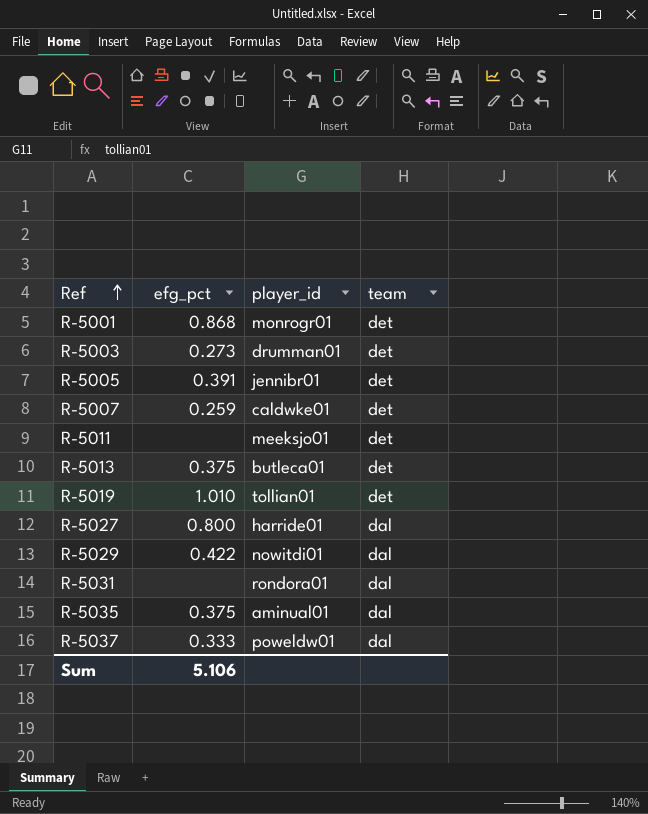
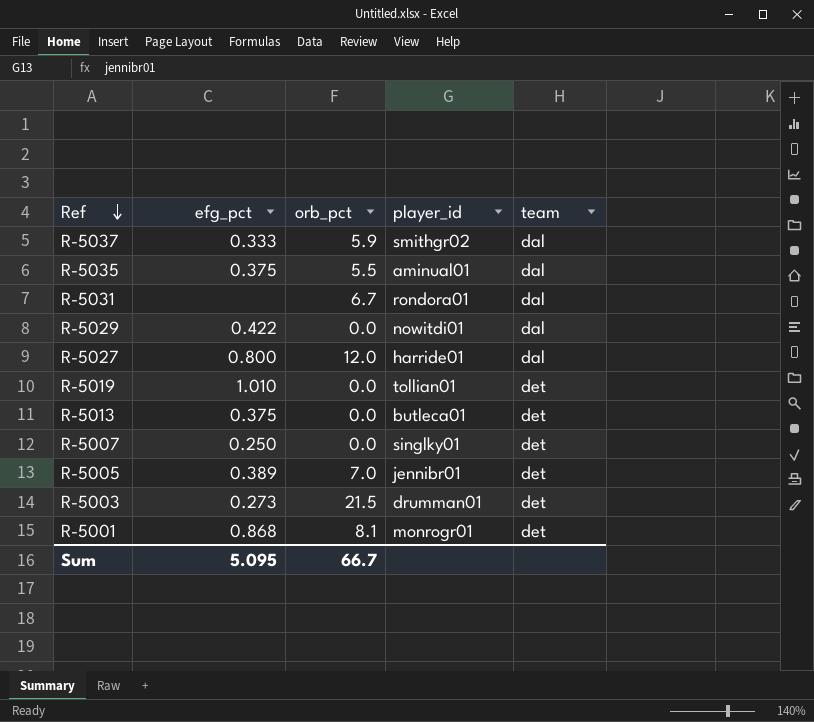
row order: Ref ascending -> Ref descending
column orb_pct | position: none -> 3
row R-5011: none | meeksjo01 | det -> none
R-5037 | player_id: poweldw01 -> smithgr02
R-5007 | efg_pct: 0.259 -> 0.250
R-5007 | player_id: caldwke01 -> singlky01
R-5005 | efg_pct: 0.391 -> 0.389
Sum | efg_pct: 5.106 -> 5.095

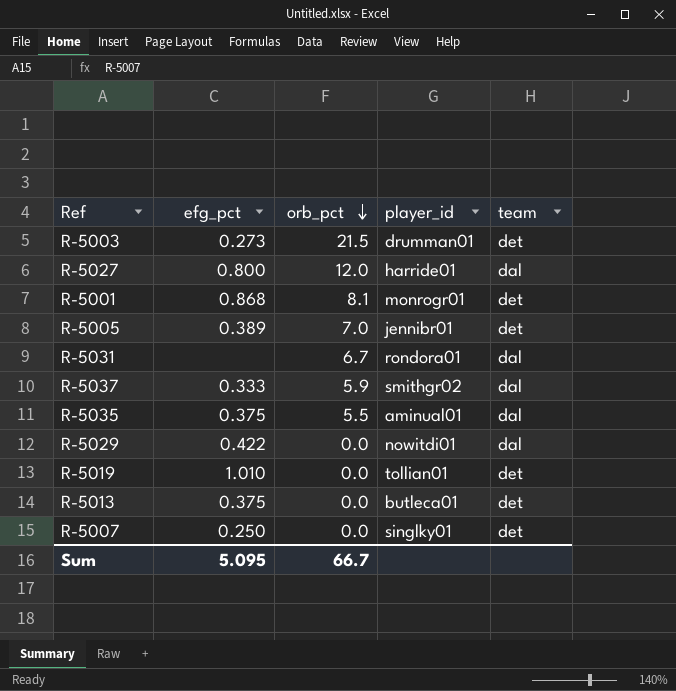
row order: Ref descending -> orb_pct descending

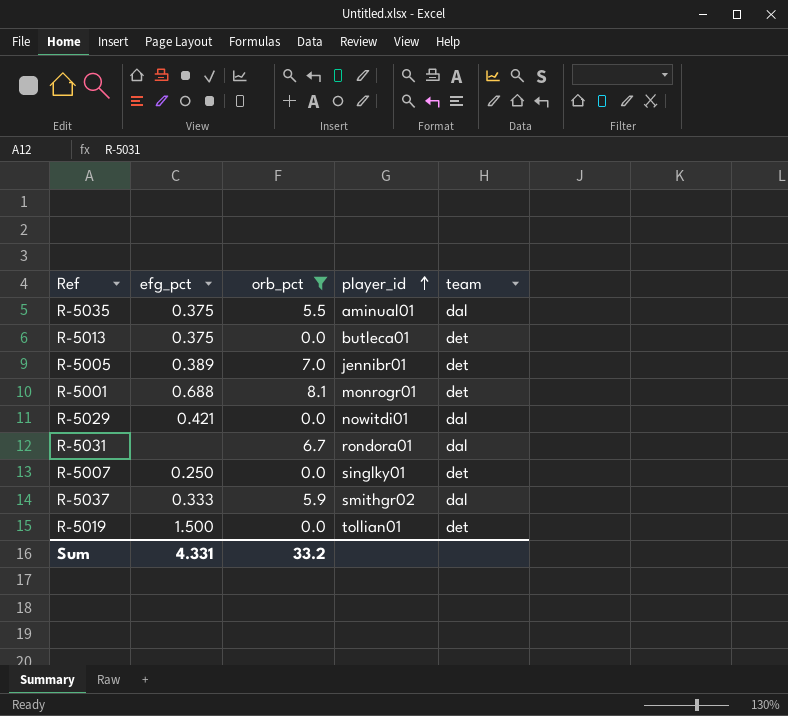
filter: none -> orb_pct <= 8.1
row order: orb_pct descending -> player_id ascending
R-5001 | efg_pct: 0.868 -> 0.688
R-5029 | efg_pct: 0.422 -> 0.421
R-5019 | efg_pct: 1.010 -> 1.500
Sum | efg_pct: 5.095 -> 4.331
Sum | orb_pct: 66.7 -> 33.2

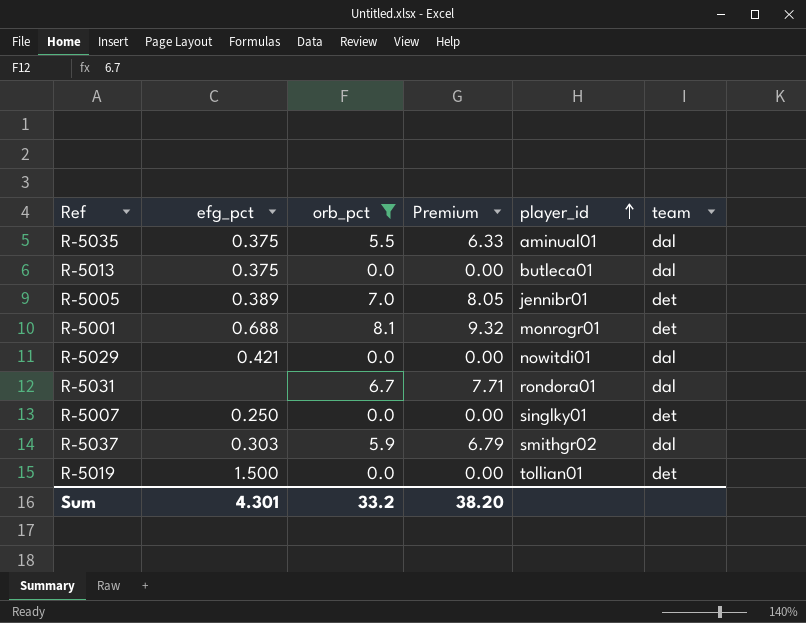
column Premium | formula: none -> [orb_pct] * 1.15
R-5013 | team: det -> dal
R-5037 | efg_pct: 0.333 -> 0.303
Sum | efg_pct: 4.331 -> 4.301

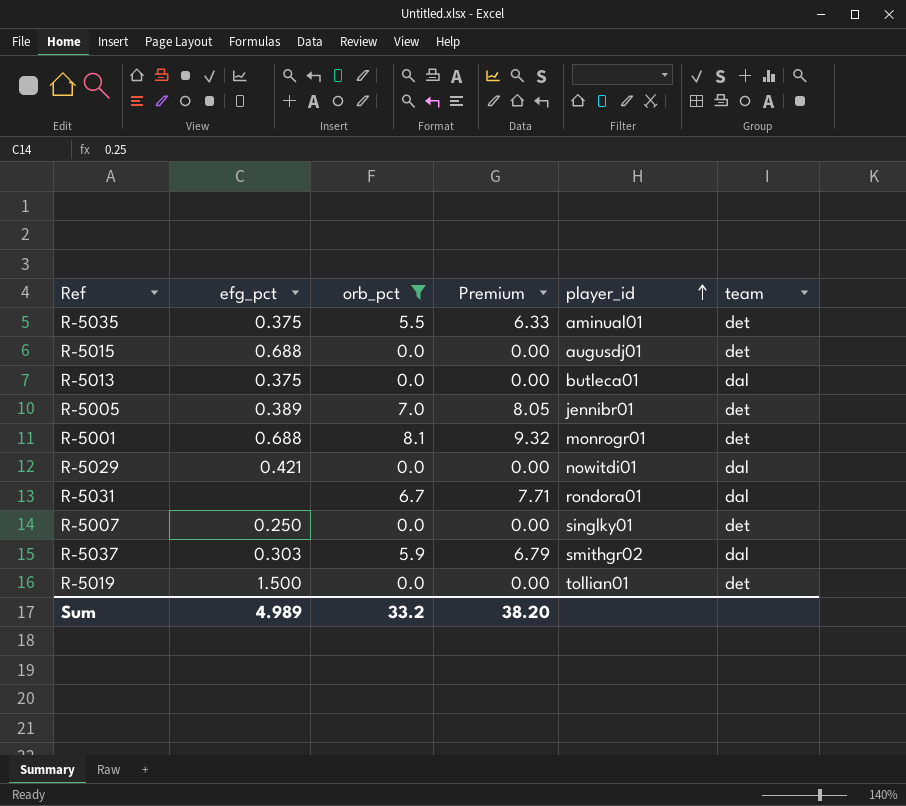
R-5035 | team: dal -> det
row R-5015: none -> 0.688 | 0.0 | 0.00 | augusdj01 | det
Sum | efg_pct: 4.301 -> 4.989

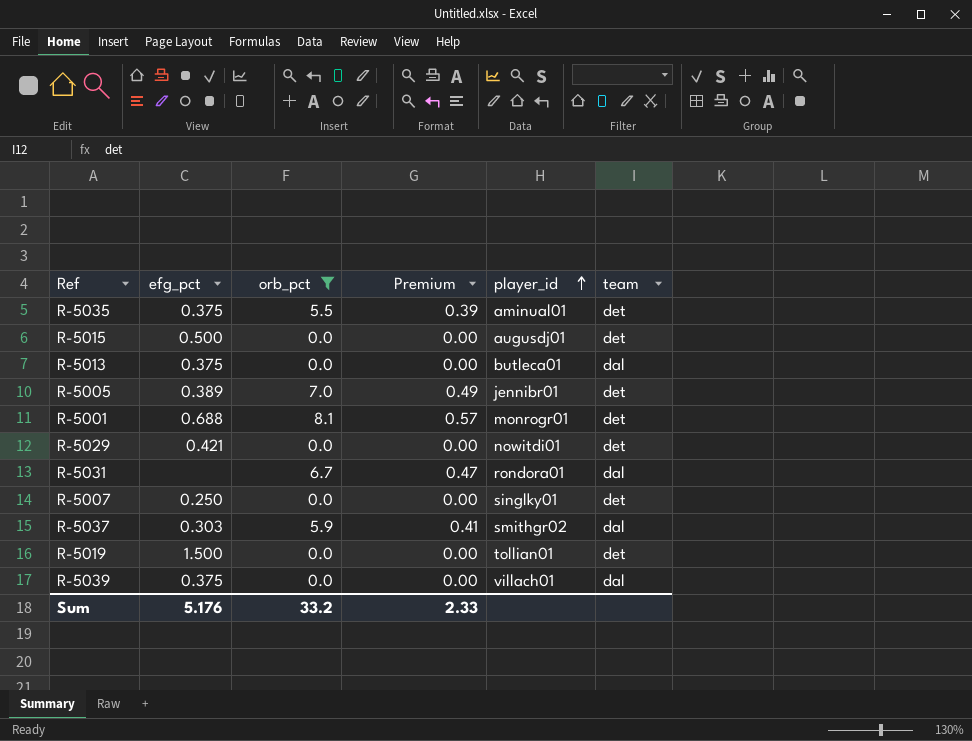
column Premium | formula: [orb_pct] * 1.15 -> [orb_pct] * 0.07
R-5015 | efg_pct: 0.688 -> 0.500
R-5029 | team: dal -> det
row R-5039: none -> 0.375 | 0.0 | 0.00 | villach01 | dal
Sum | efg_pct: 4.989 -> 5.176
Sum | Premium: 38.20 -> 2.33

